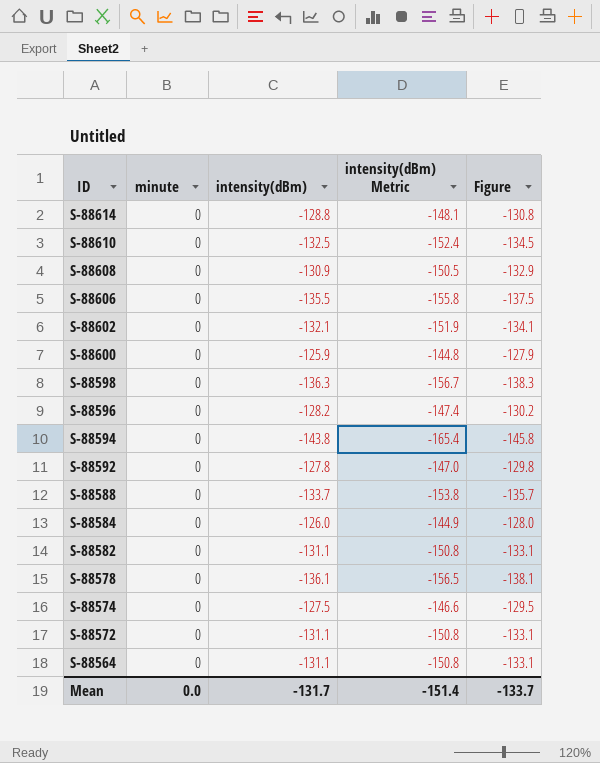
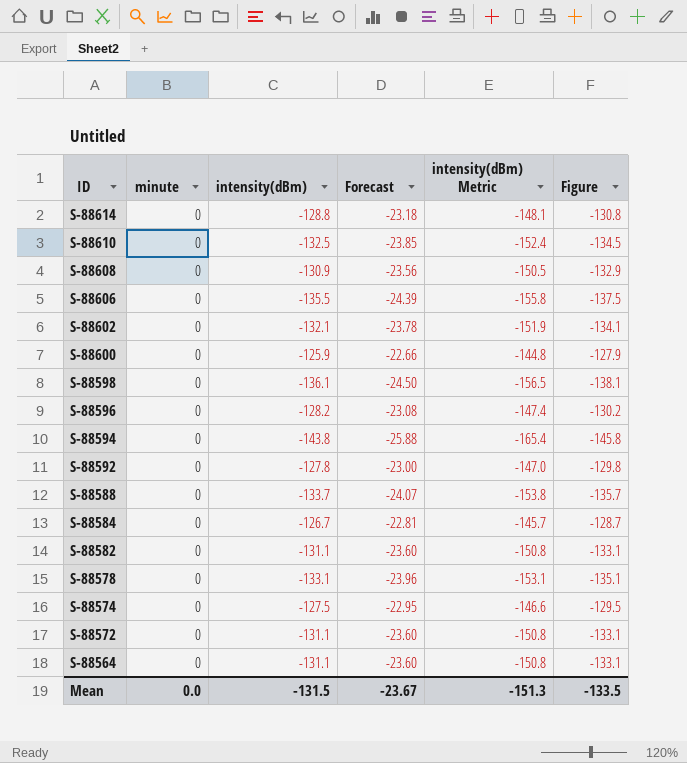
column Forecast | formula: none -> [intensity(dBm)] * 0.18
S-88598 | intensity(dBm): -136.3 -> -136.1
S-88598 | intensity(dBm) Metric: -156.7 -> -156.5
S-88598 | Figure: -138.3 -> -138.1
S-88584 | intensity(dBm): -126.0 -> -126.7
S-88584 | intensity(dBm) Metric: -144.9 -> -145.7
S-88584 | Figure: -128.0 -> -128.7
S-88578 | intensity(dBm): -136.1 -> -133.1
S-88578 | intensity(dBm) Metric: -156.5 -> -153.1
S-88578 | Figure: -138.1 -> -135.1
Mean | intensity(dBm): -131.7 -> -131.5
Mean | intensity(dBm) Metric: -151.4 -> -151.3
Mean | Figure: -133.7 -> -133.5

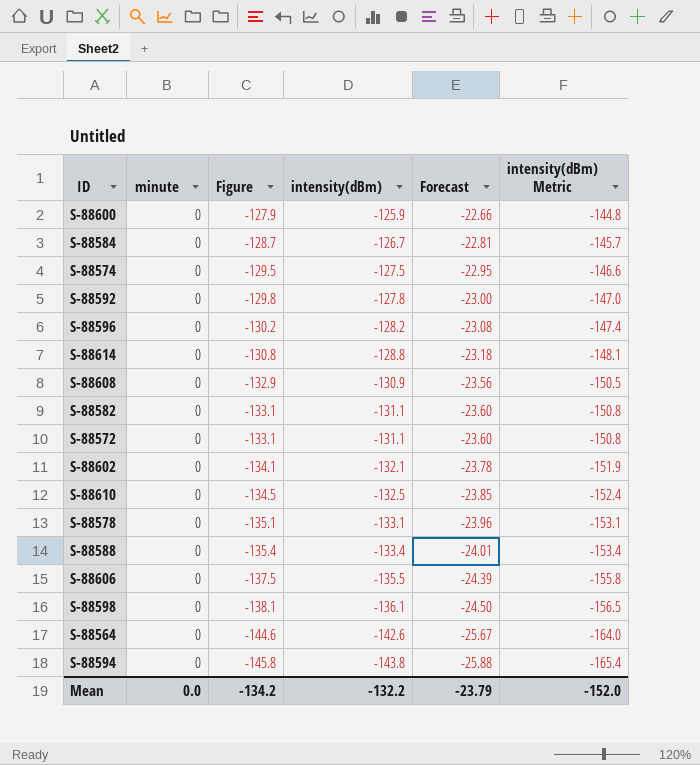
row order: ID descending -> Figure descending
column Figure | position: 6 -> 3
S-88588 | Figure: -135.7 -> -135.4
S-88588 | intensity(dBm): -133.7 -> -133.4
S-88588 | Forecast: -24.07 -> -24.01
S-88588 | intensity(dBm) Metric: -153.8 -> -153.4
S-88564 | Figure: -133.1 -> -144.6
S-88564 | intensity(dBm): -131.1 -> -142.6
S-88564 | Forecast: -23.60 -> -25.67
S-88564 | intensity(dBm) Metric: -150.8 -> -164.0
Mean | Figure: -133.5 -> -134.2
Mean | intensity(dBm): -131.5 -> -132.2
Mean | Forecast: -23.67 -> -23.79
Mean | intensity(dBm) Metric: -151.3 -> -152.0

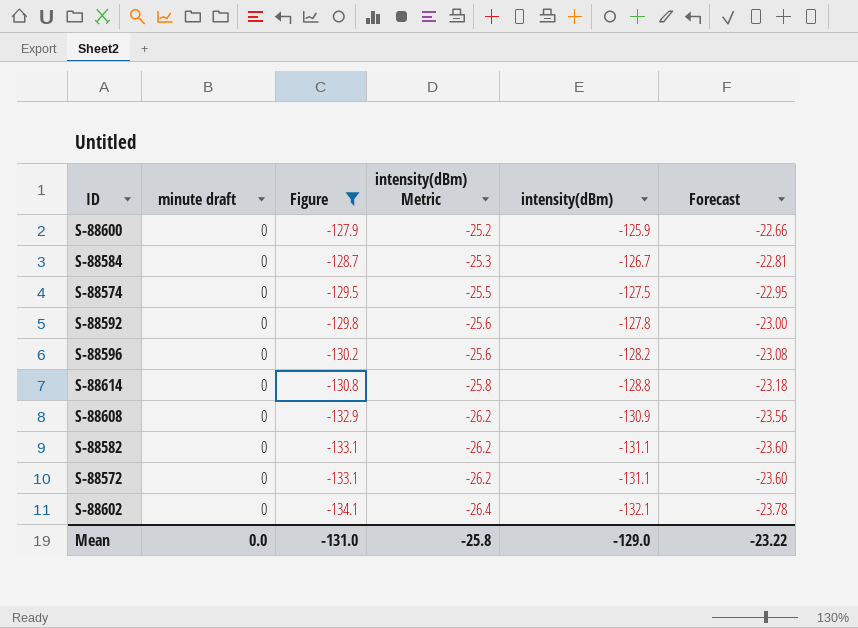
filter: none -> Figure >= -134.1
column name: minute -> minute draft
column intensity(dBm) Metric | formula: [intensity(dBm)] * 1.15 -> [intensity(dBm)] * 0.2
column intensity(dBm) Metric | position: 6 -> 4
Mean | Figure: -134.2 -> -131.0
Mean | intensity(dBm) Metric: -152.0 -> -25.8
Mean | intensity(dBm): -132.2 -> -129.0
Mean | Forecast: -23.79 -> -23.22

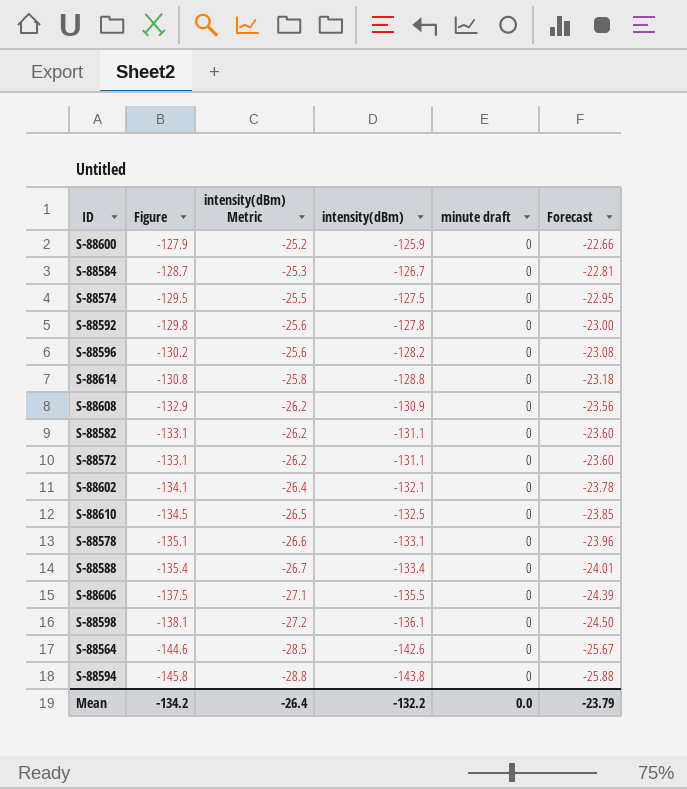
filter: Figure >= -134.1 -> none
column minute draft | position: 2 -> 5
Mean | Figure: -131.0 -> -134.2
Mean | intensity(dBm) Metric: -25.8 -> -26.4
Mean | intensity(dBm): -129.0 -> -132.2
Mean | Forecast: -23.22 -> -23.79

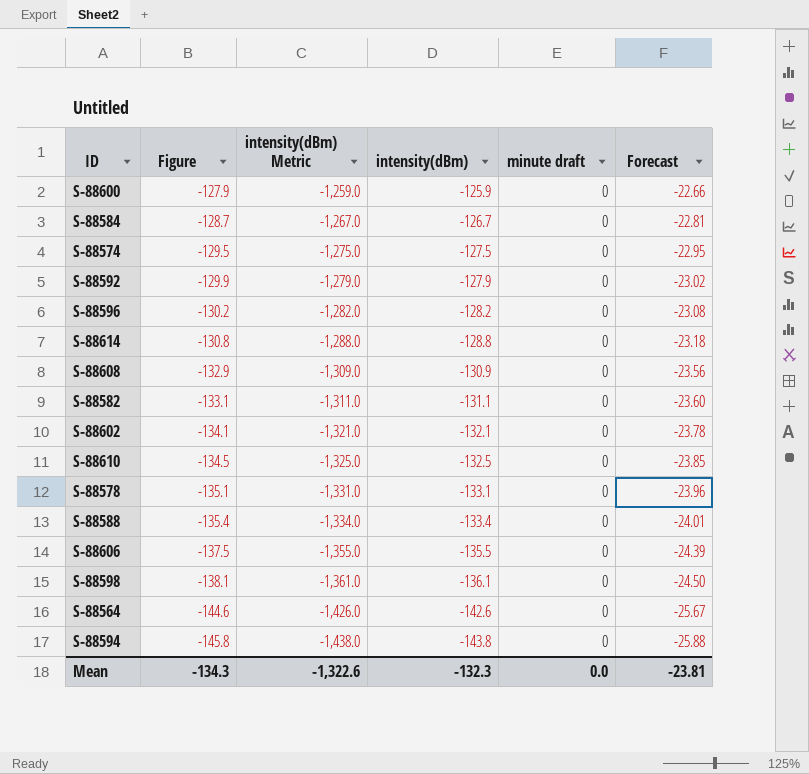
column intensity(dBm) Metric | formula: [intensity(dBm)] * 0.2 -> [intensity(dBm)] * 10
row S-88572: -133.1 | -26.2 | -131.1 | 0 | -23.60 -> none
S-88592 | Figure: -129.8 -> -129.9
S-88592 | intensity(dBm): -127.8 -> -127.9
S-88592 | Forecast: -23.00 -> -23.02
Mean | Figure: -134.2 -> -134.3
Mean | intensity(dBm) Metric: -26.4 -> -1,322.6
Mean | intensity(dBm): -132.2 -> -132.3
Mean | Forecast: -23.79 -> -23.81

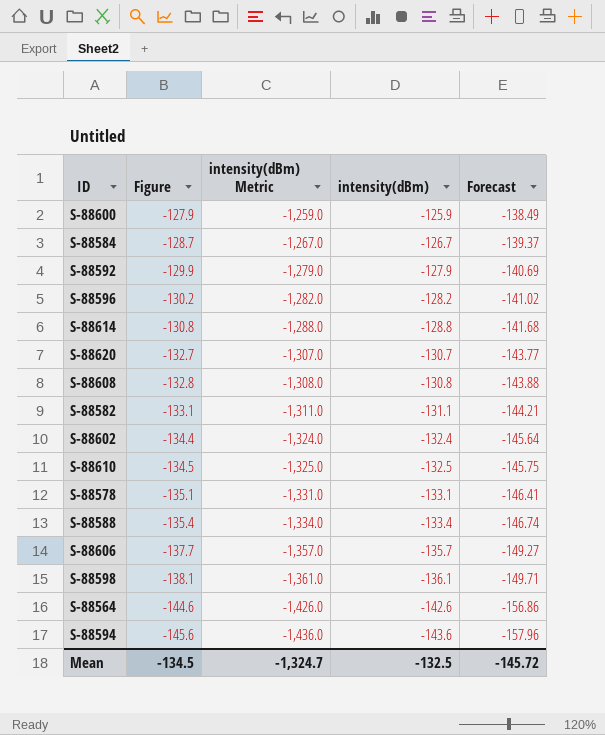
column minute draft | position: 5 -> none
column Forecast | formula: [intensity(dBm)] * 0.18 -> [intensity(dBm)] * 1.1
row S-88574: -129.5 | -1,275.0 | -127.5 | 0 | -22.95 -> none
row S-88620: none -> -132.7 | -1,307.0 | -130.7 | -143.77
S-88608 | Figure: -132.9 -> -132.8
S-88608 | intensity(dBm) Metric: -1,309.0 -> -1,308.0
S-88608 | intensity(dBm): -130.9 -> -130.8
S-88602 | Figure: -134.1 -> -134.4
S-88602 | intensity(dBm) Metric: -1,321.0 -> -1,324.0
S-88602 | intensity(dBm): -132.1 -> -132.4
S-88606 | Figure: -137.5 -> -137.7
S-88606 | intensity(dBm) Metric: -1,355.0 -> -1,357.0
S-88606 | intensity(dBm): -135.5 -> -135.7
S-88594 | Figure: -145.8 -> -145.6
S-88594 | intensity(dBm) Metric: -1,438.0 -> -1,436.0
S-88594 | intensity(dBm): -143.8 -> -143.6
Mean | Figure: -134.3 -> -134.5
Mean | intensity(dBm) Metric: -1,322.6 -> -1,324.7
Mean | intensity(dBm): -132.3 -> -132.5
Mean | Forecast: -23.81 -> -145.72

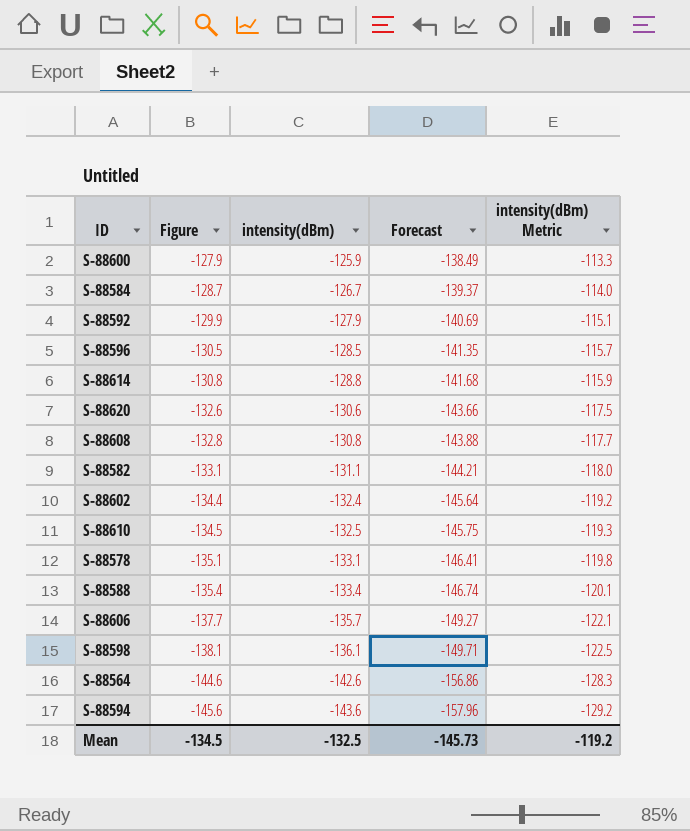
column intensity(dBm) Metric | formula: [intensity(dBm)] * 10 -> [intensity(dBm)] * 0.9
column intensity(dBm) Metric | position: 3 -> 5
S-88596 | Figure: -130.2 -> -130.5
S-88596 | intensity(dBm): -128.2 -> -128.5
S-88596 | Forecast: -141.02 -> -141.35
S-88620 | Figure: -132.7 -> -132.6
S-88620 | intensity(dBm): -130.7 -> -130.6
S-88620 | Forecast: -143.77 -> -143.66
Mean | Forecast: -145.72 -> -145.73
Mean | intensity(dBm) Metric: -1,324.7 -> -119.2

